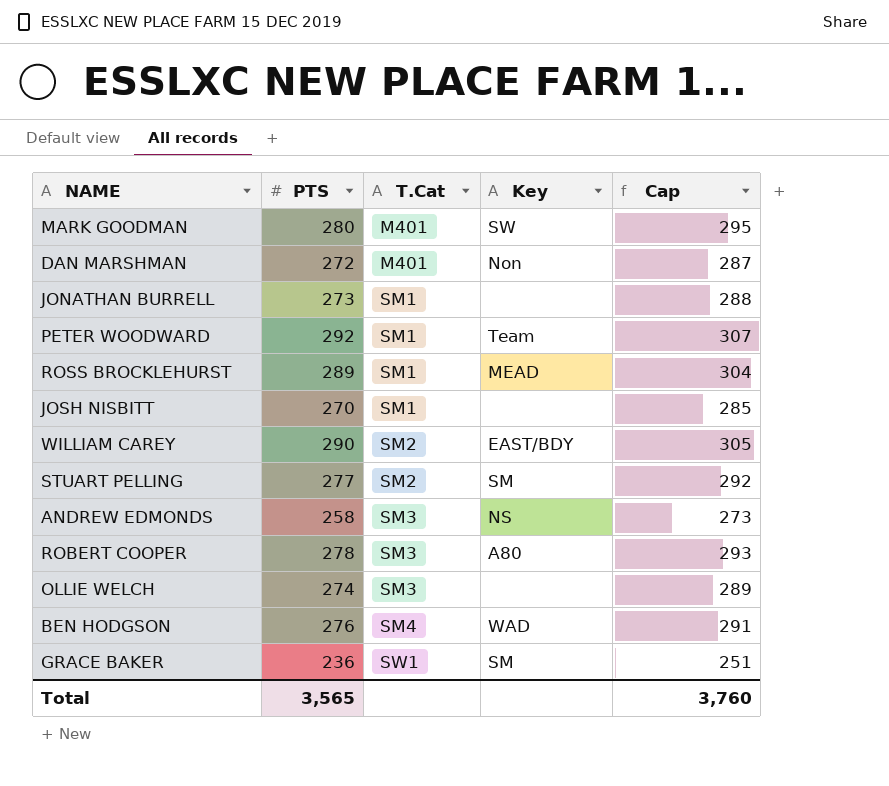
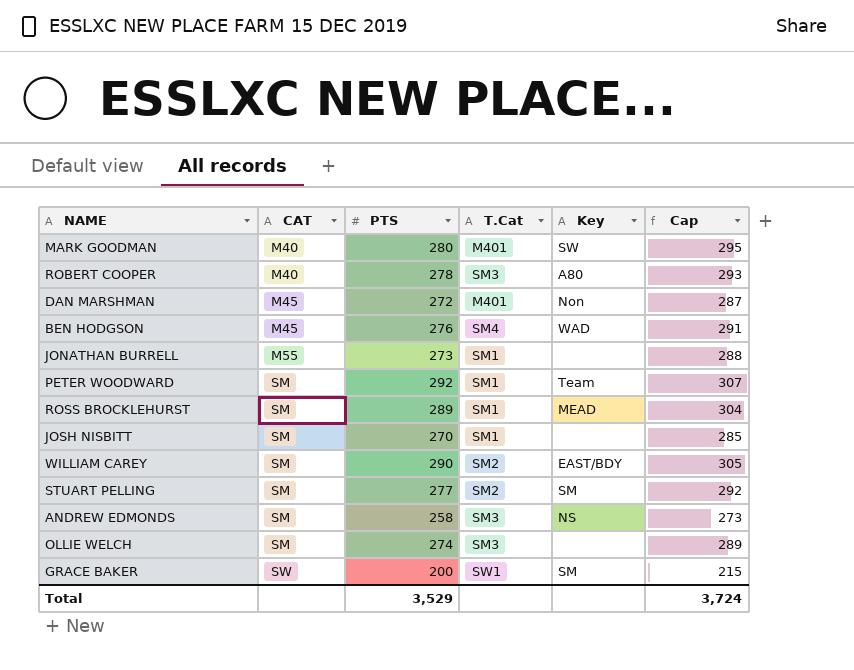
row order: T.Cat ascending -> CAT ascending
column CAT | position: none -> 2
GRACE BAKER | PTS: 236 -> 200
GRACE BAKER | Cap: 251 -> 215
Total | PTS: 3,565 -> 3,529
Total | Cap: 3,760 -> 3,724

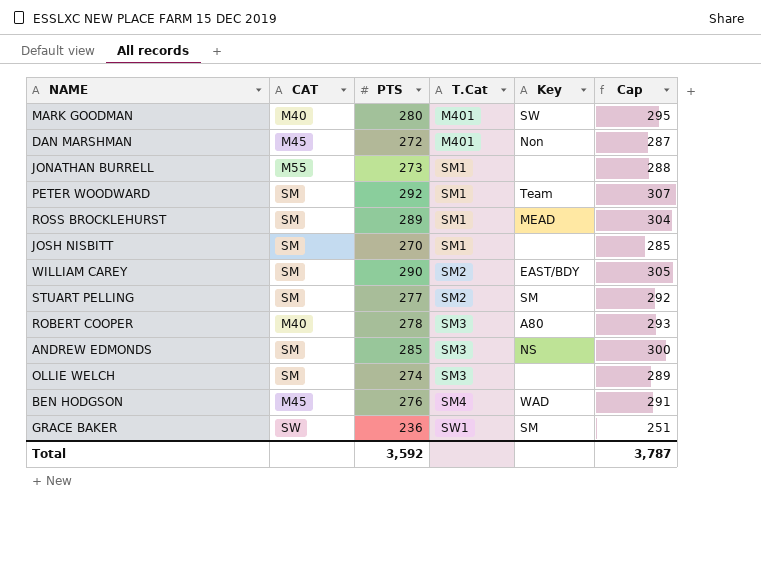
row order: CAT ascending -> T.Cat ascending
ANDREW EDMONDS | PTS: 258 -> 285
ANDREW EDMONDS | Cap: 273 -> 300
GRACE BAKER | PTS: 200 -> 236
GRACE BAKER | Cap: 215 -> 251
Total | PTS: 3,529 -> 3,592
Total | Cap: 3,724 -> 3,787

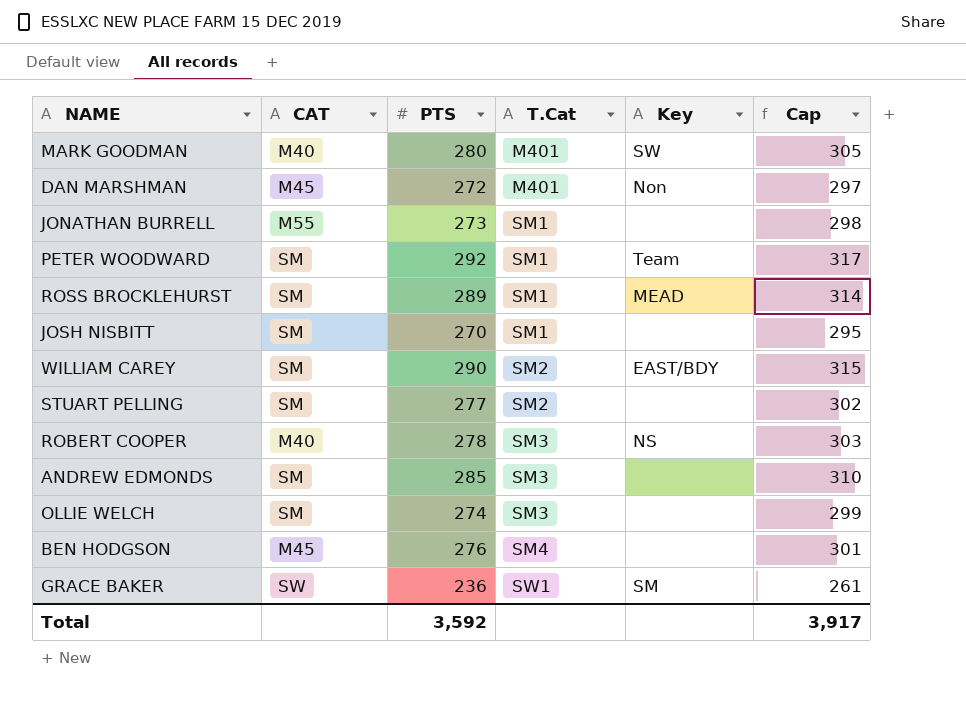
column Cap | formula: [PTS] + 15 -> [PTS] + 25
STUART PELLING | Key: SM -> none
ROBERT COOPER | Key: A80 -> NS
ANDREW EDMONDS | Key: NS -> none
BEN HODGSON | Key: WAD -> none
Total | Cap: 3,787 -> 3,917

